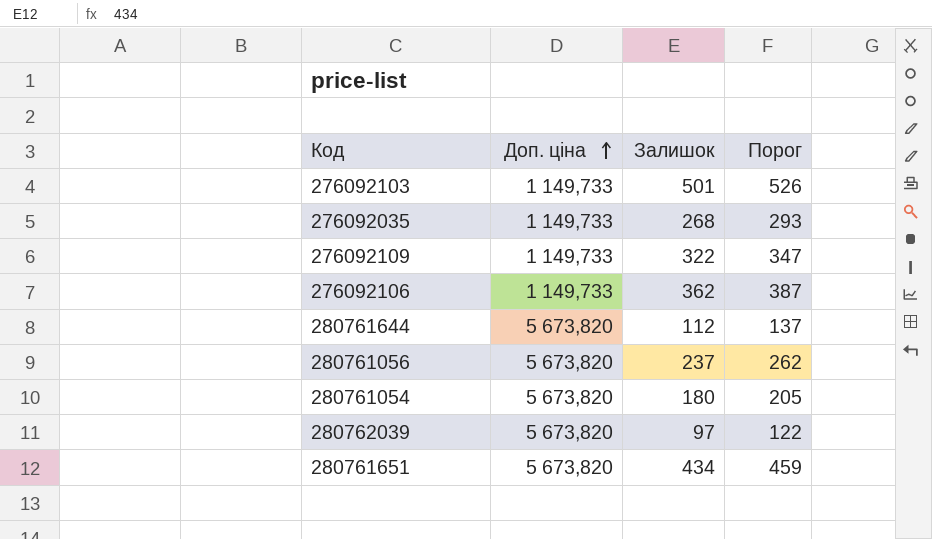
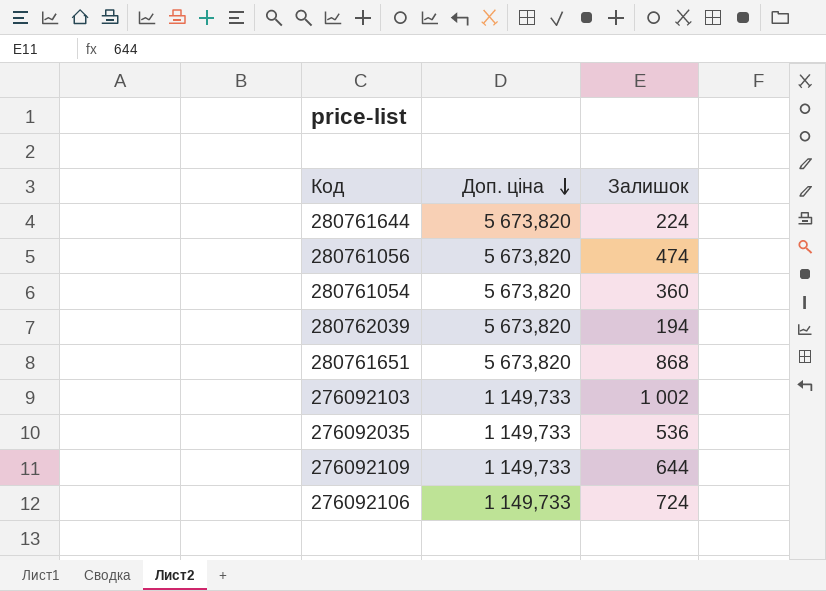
row order: Доп. ціна ascending -> Доп. ціна descending
column Порог | formula: [Залишок] + 25 -> none
280761644 | Залишок: 112 -> 224
280761056 | Залишок: 237 -> 474
280761054 | Залишок: 180 -> 360
280762039 | Залишок: 97 -> 194
280761651 | Залишок: 434 -> 868
276092103 | Залишок: 501 -> 1 002
276092035 | Залишок: 268 -> 536
276092109 | Залишок: 322 -> 644
276092106 | Залишок: 362 -> 724

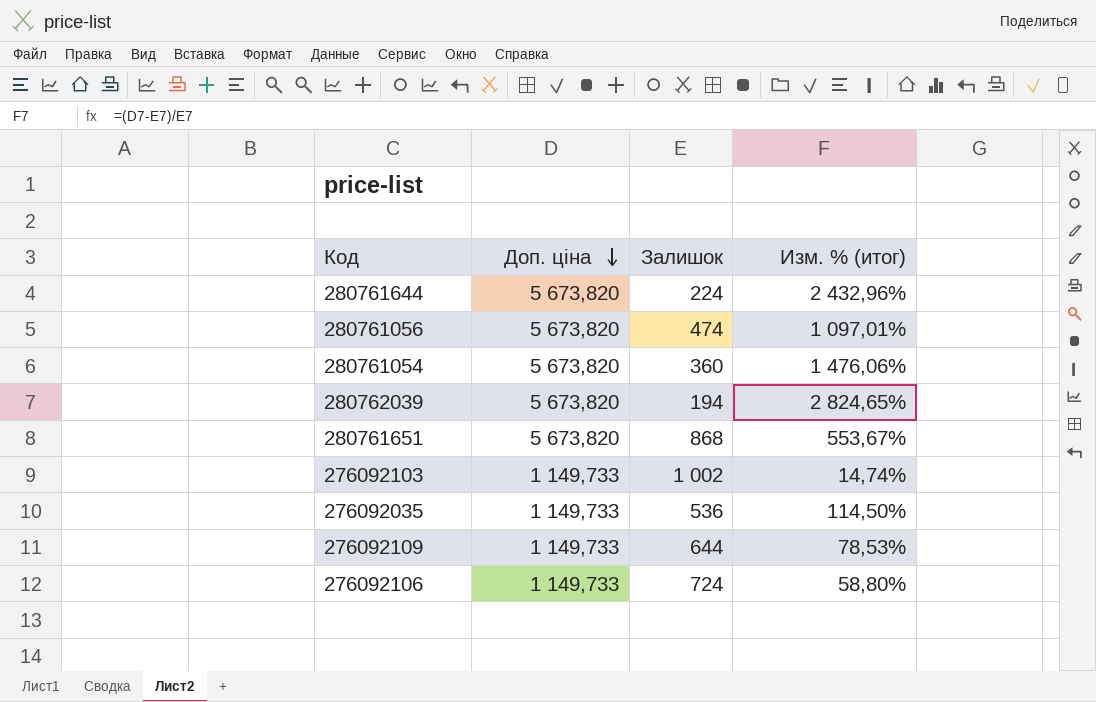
column Изм. % (итог) | formula: none -> ([Доп. ціна] - [Залишок]) / [Залишок]

